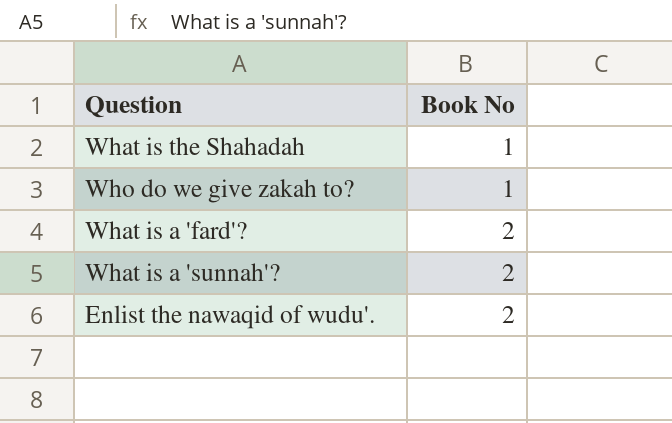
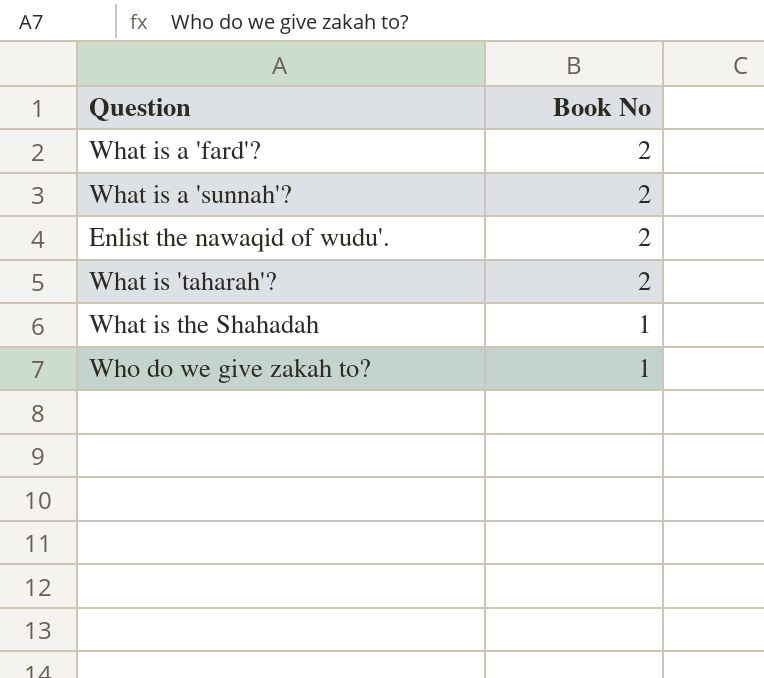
row order: Book No ascending -> Book No descending
row What is 'taharah'?: none -> 2

